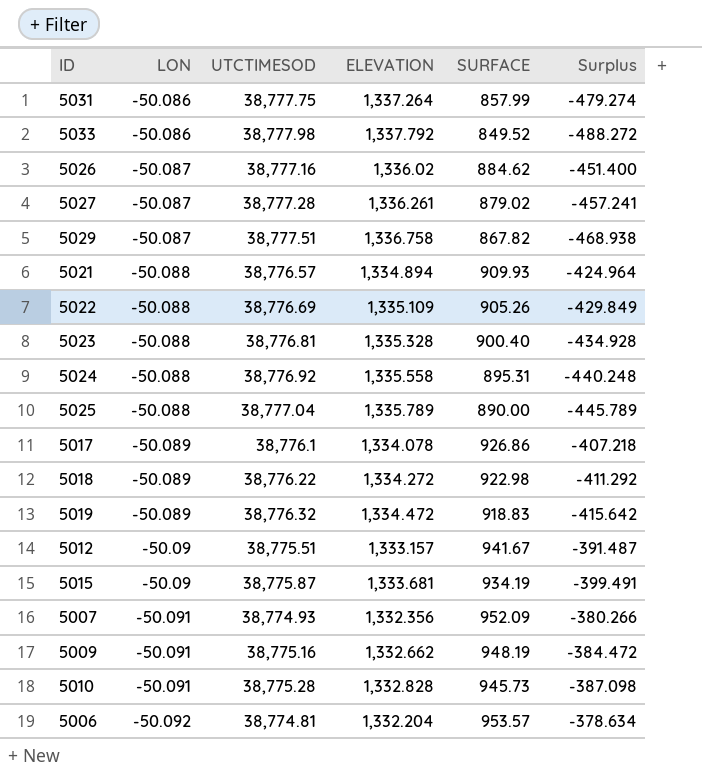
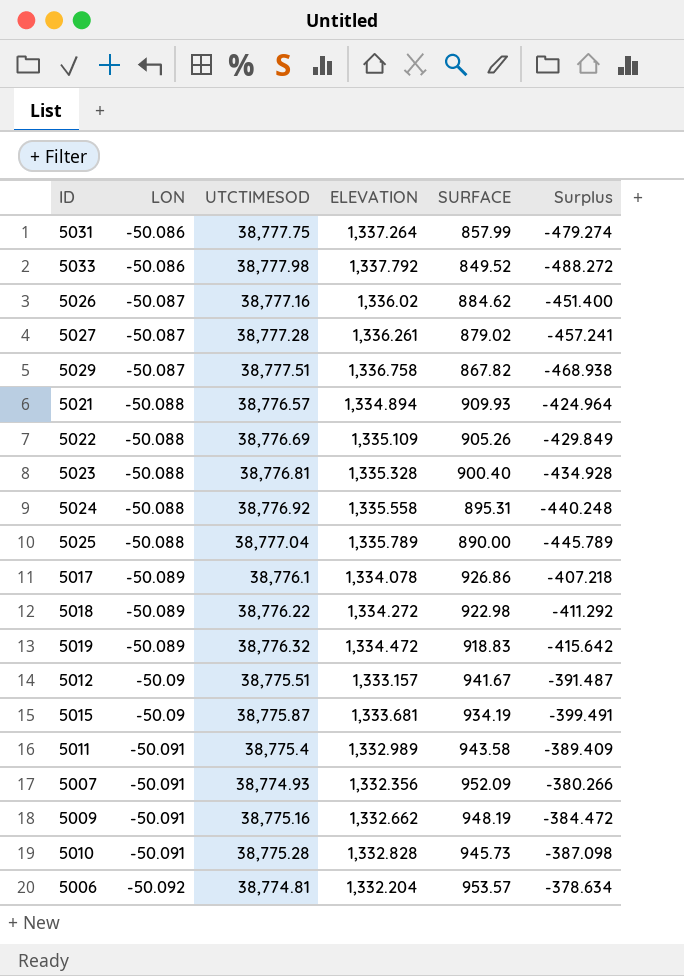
row 5011: none -> -50.091 | 38,775.4 | 1,332.989 | 943.58 | -389.409

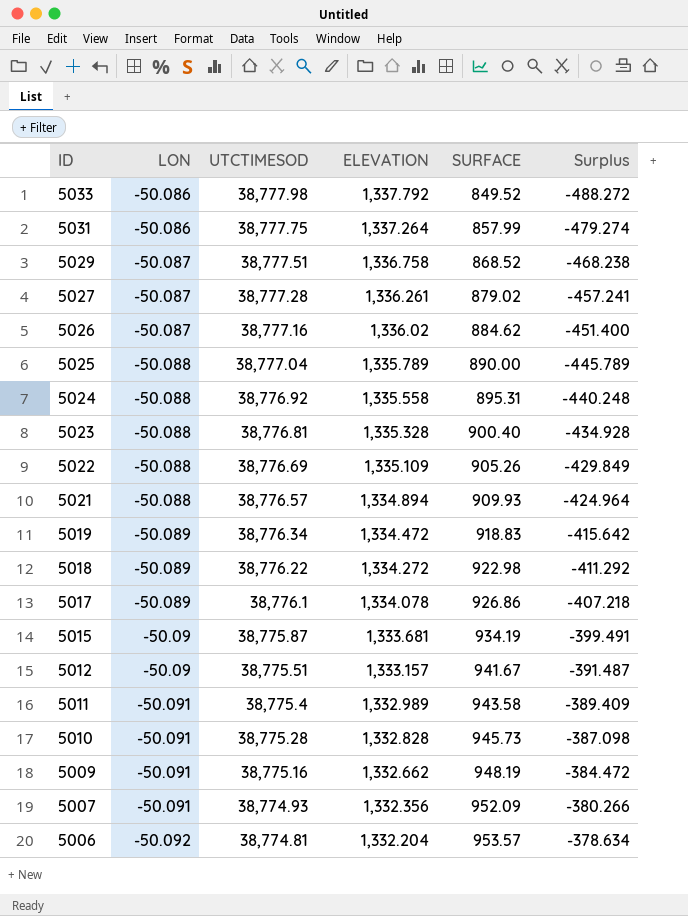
row order: LON descending -> ID descending
5029 | SURFACE: 867.82 -> 868.52
5029 | Surplus: -468.938 -> -468.238
5019 | UTCTIMESOD: 38,776.32 -> 38,776.34

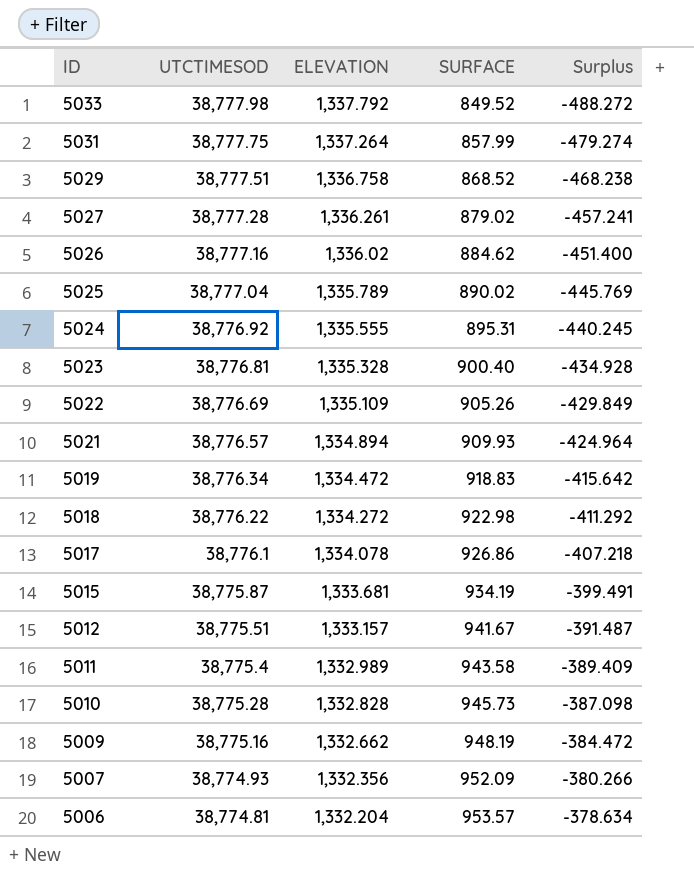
column LON | position: 2 -> none
5025 | SURFACE: 890.00 -> 890.02
5025 | Surplus: -445.789 -> -445.769
5024 | ELEVATION: 1,335.558 -> 1,335.555
5024 | Surplus: -440.248 -> -440.245

